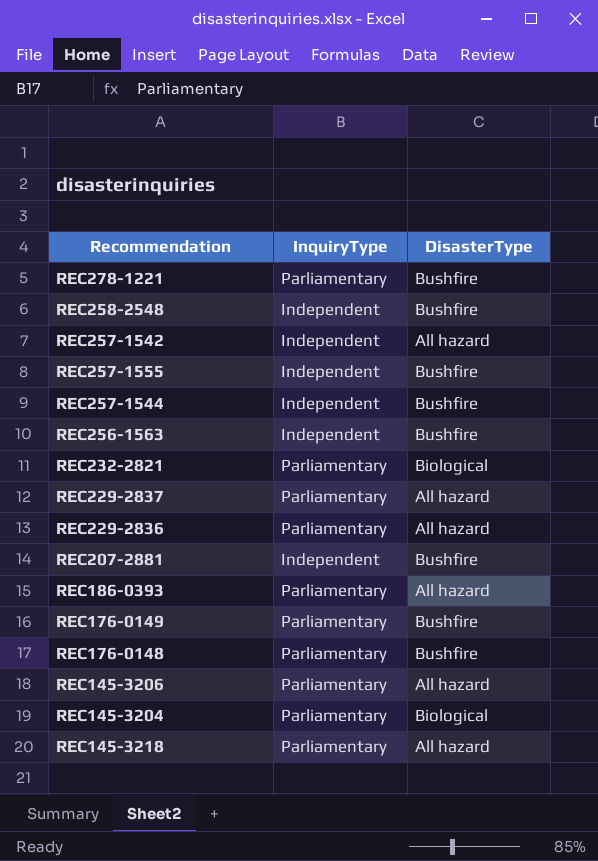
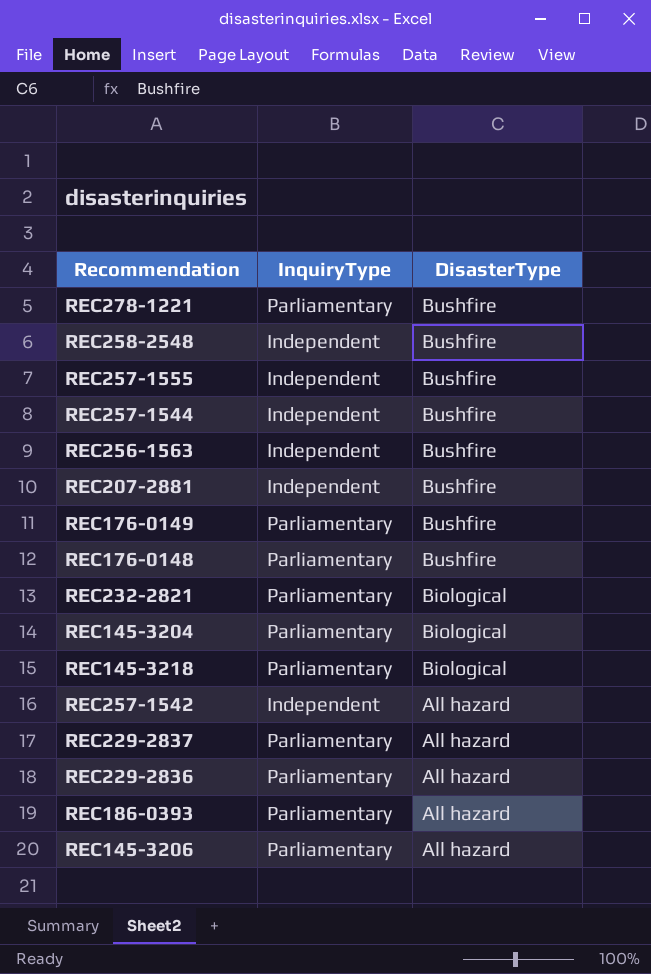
row order: none -> DisasterType descending
REC145-3218 | DisasterType: All hazard -> Biological

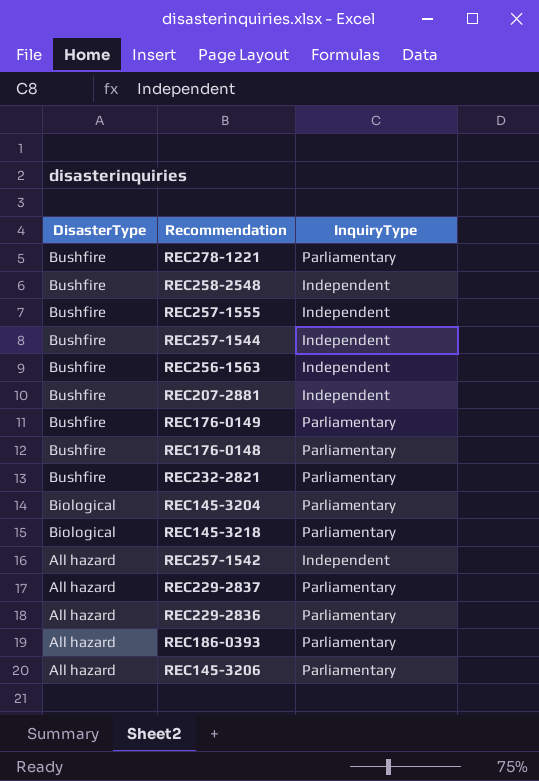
column DisasterType | position: 3 -> 1
REC232-2821 | DisasterType: Biological -> Bushfire

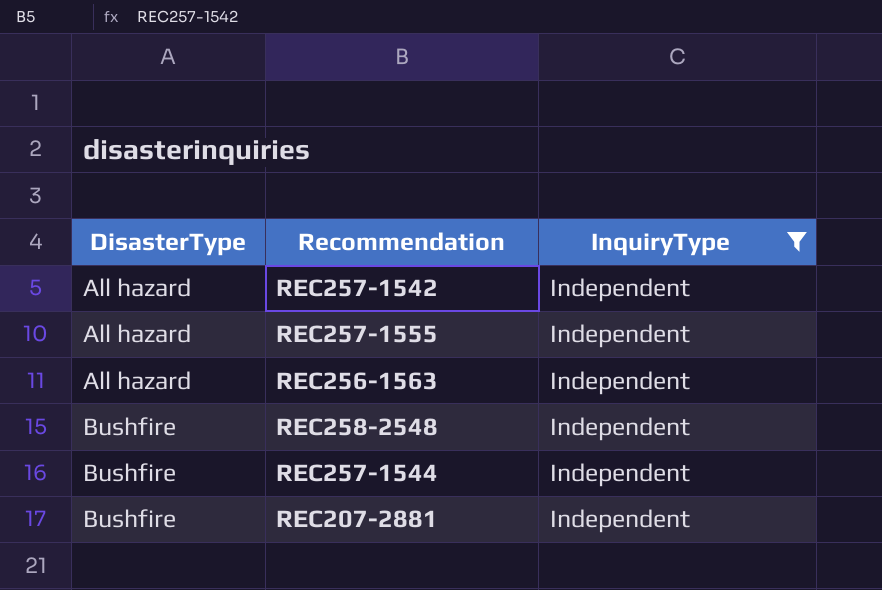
filter: none -> InquiryType = Independent
row order: DisasterType descending -> DisasterType ascending
REC257-1555 | DisasterType: Bushfire -> All hazard
REC256-1563 | DisasterType: Bushfire -> All hazard

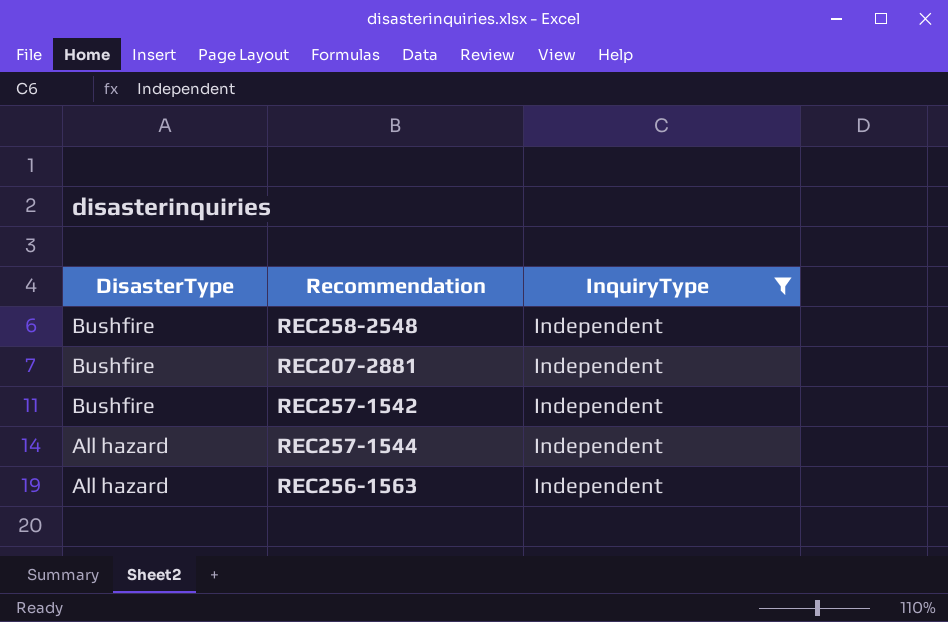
row order: DisasterType ascending -> DisasterType descending
row REC257-1555: All hazard | Independent -> none
REC257-1542 | DisasterType: All hazard -> Bushfire
REC257-1544 | DisasterType: Bushfire -> All hazard

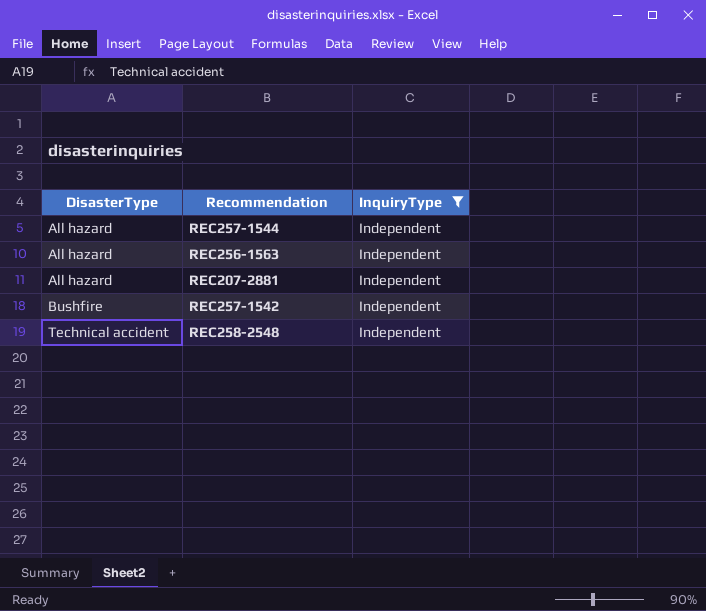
row order: DisasterType descending -> DisasterType ascending
REC207-2881 | DisasterType: Bushfire -> All hazard
REC258-2548 | DisasterType: Bushfire -> Technical accident

